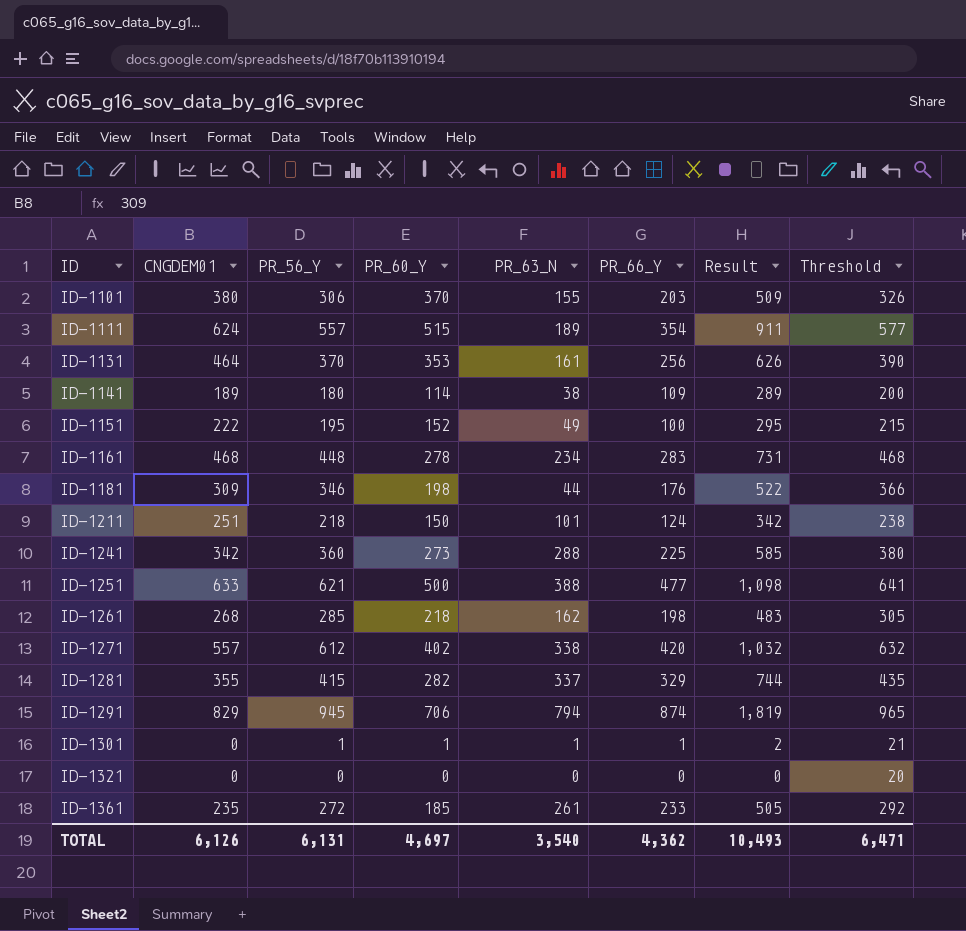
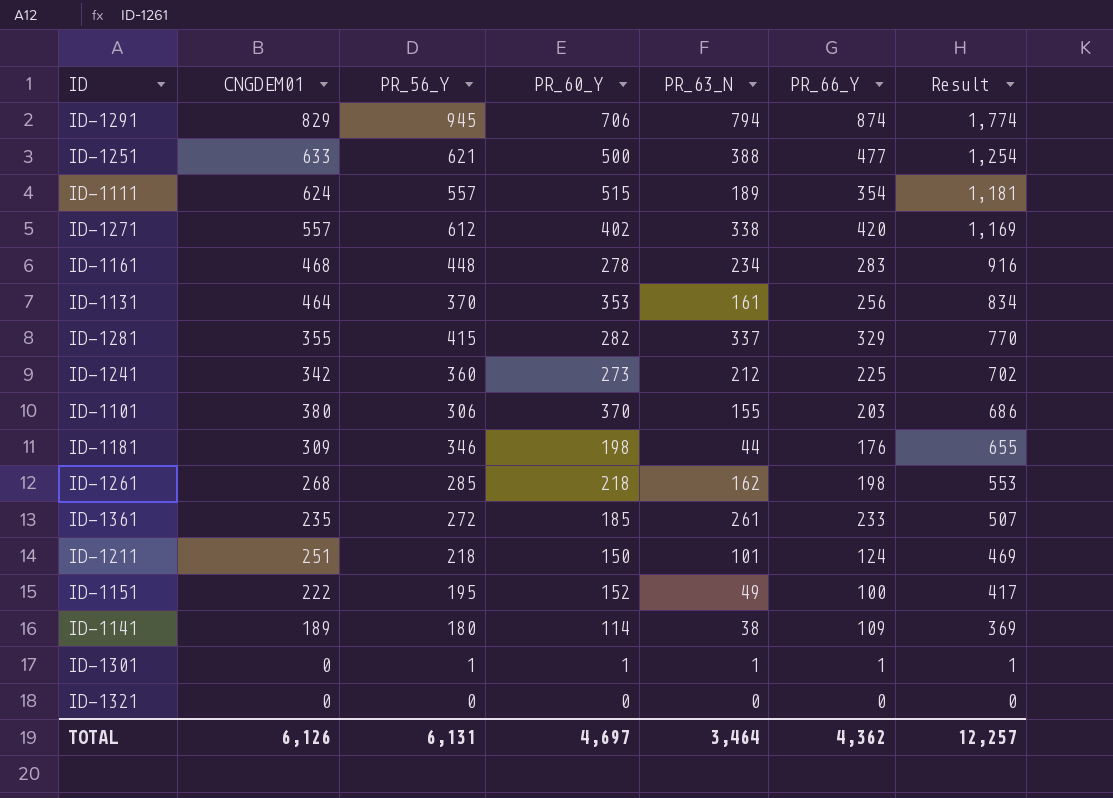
row order: ID ascending -> Result descending
column Threshold | formula: [PR_56_Y] + 20 -> none
column Result | formula: [PR_56_Y] + [PR_66_Y] -> [CNGDEM01] + [PR_56_Y]
ID-1241 | PR_63_N: 288 -> 212
TOTAL | PR_63_N: 3,540 -> 3,464
TOTAL | Result: 10,493 -> 12,257

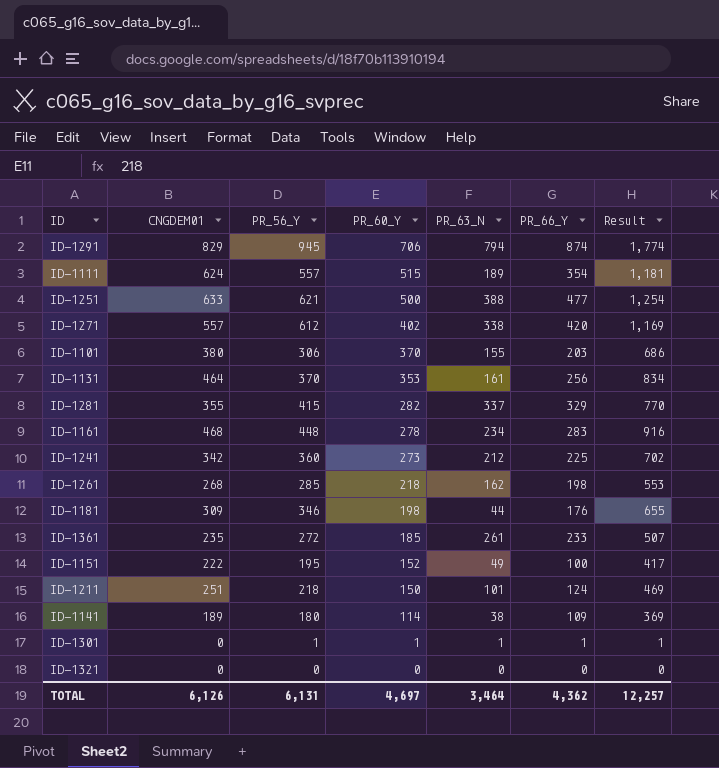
row order: Result descending -> PR_60_Y descending

